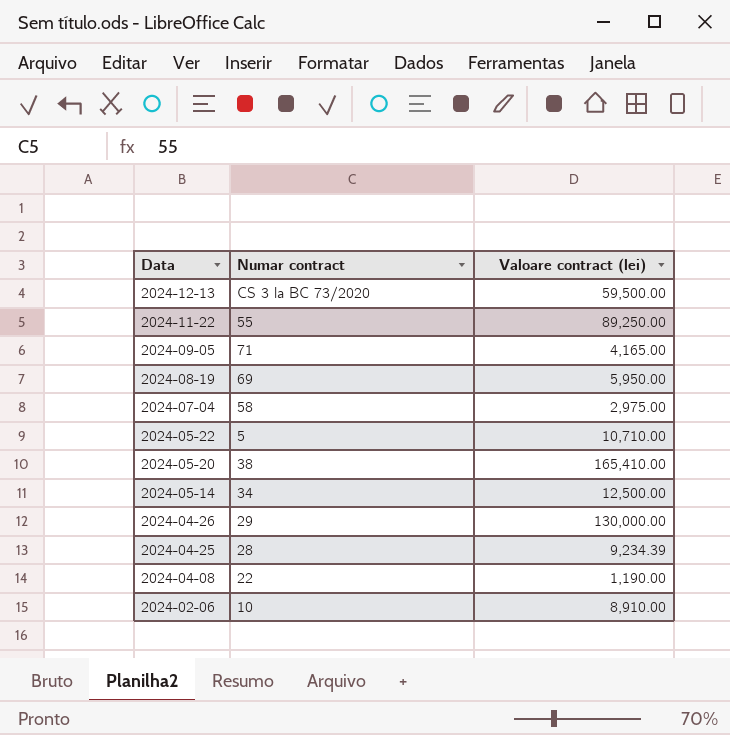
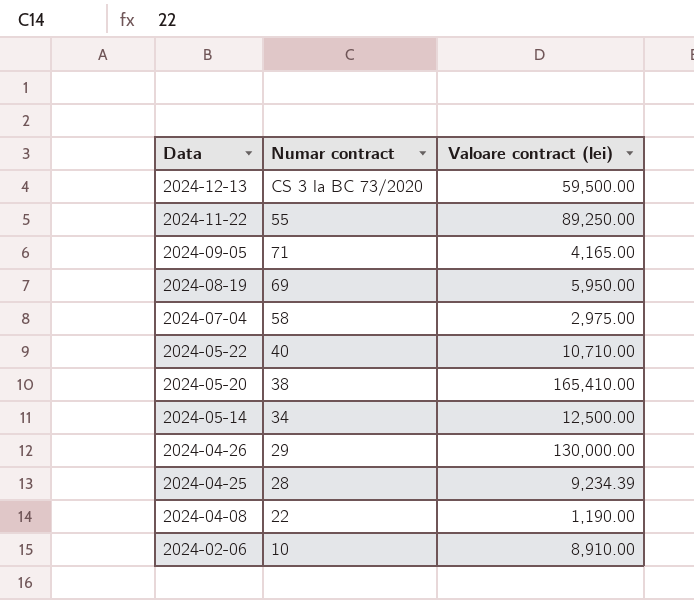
2024-05-22 | Numar contract: 5 -> 40

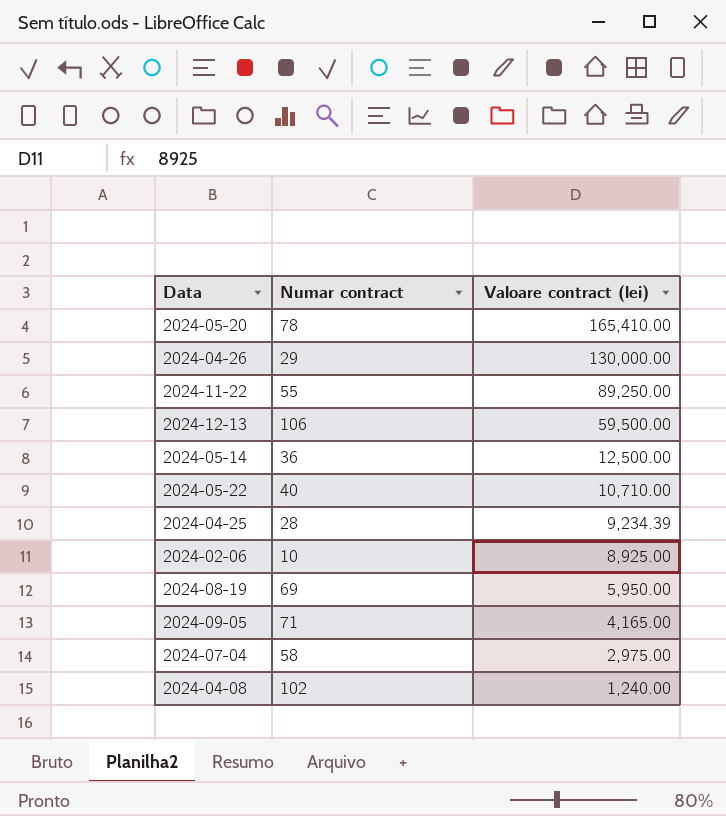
row order: Data descending -> Valoare contract (lei) descending
2024-05-20 | Numar contract: 38 -> 78
2024-12-13 | Numar contract: CS 3 la BC 73/2020 -> 106
2024-05-14 | Numar contract: 34 -> 36
2024-02-06 | Valoare contract (lei): 8,910.00 -> 8,925.00
2024-04-08 | Numar contract: 22 -> 102
2024-04-08 | Valoare contract (lei): 1,190.00 -> 1,240.00

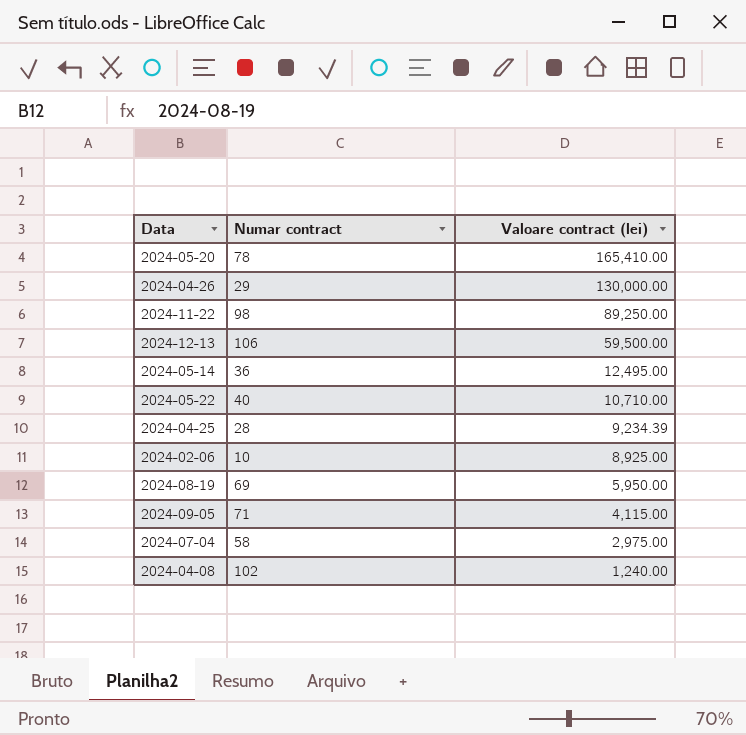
2024-11-22 | Numar contract: 55 -> 98
2024-05-14 | Valoare contract (lei): 12,500.00 -> 12,495.00
2024-09-05 | Valoare contract (lei): 4,165.00 -> 4,115.00

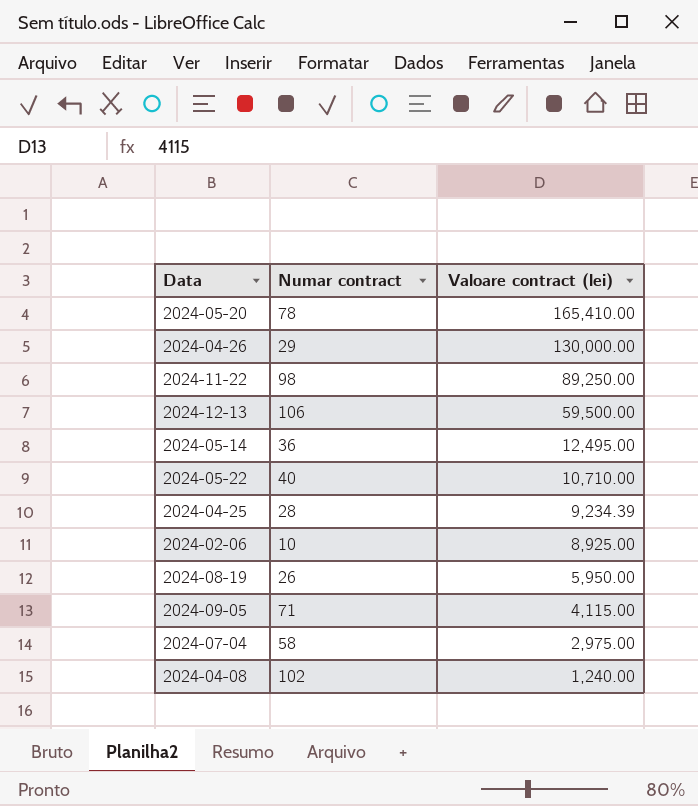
2024-08-19 | Numar contract: 69 -> 26

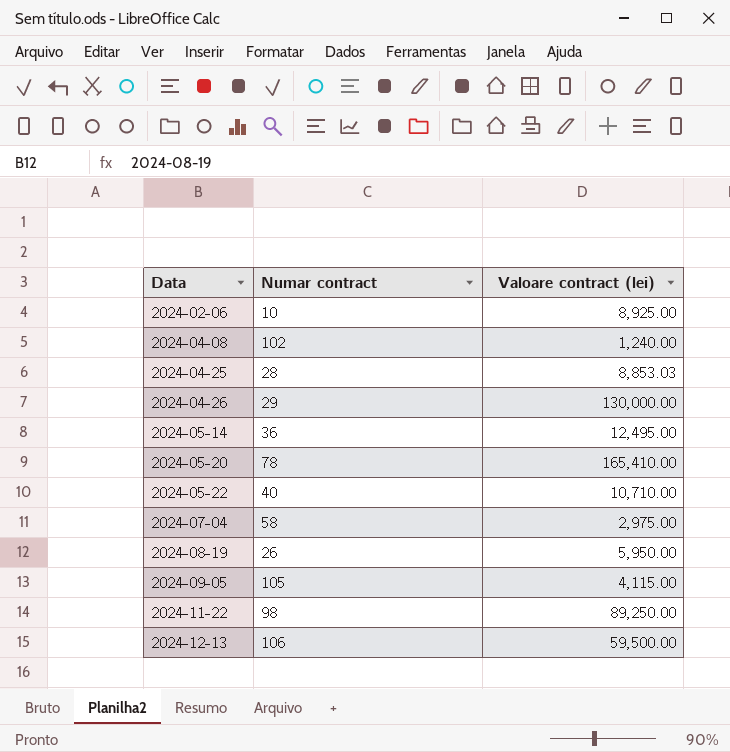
row order: Valoare contract (lei) descending -> Data ascending
2024-04-25 | Valoare contract (lei): 9,234.39 -> 8,853.03
2024-09-05 | Numar contract: 71 -> 105

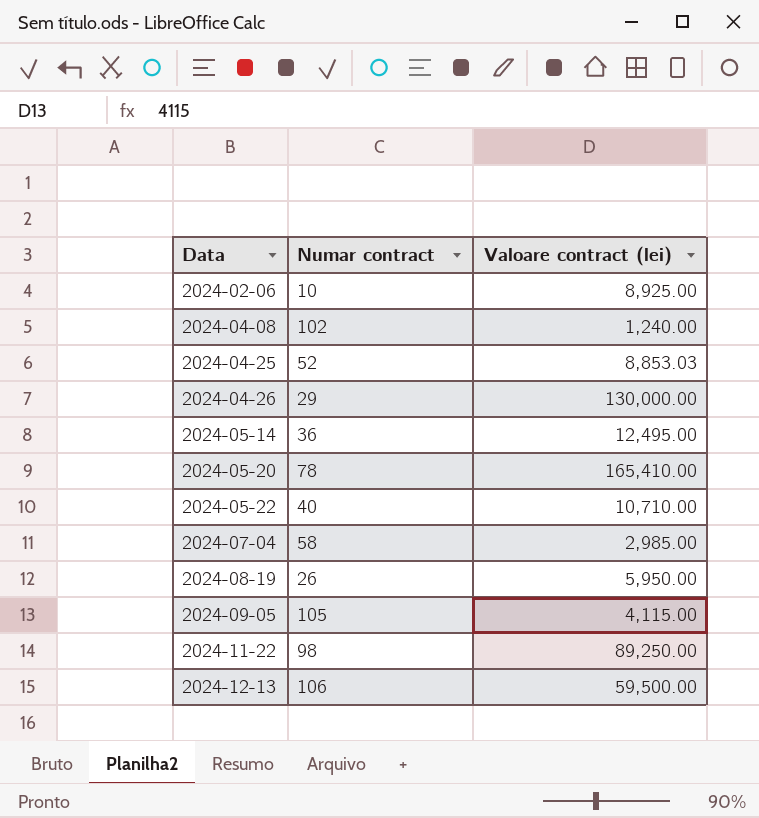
2024-04-25 | Numar contract: 28 -> 52
2024-07-04 | Valoare contract (lei): 2,975.00 -> 2,985.00

